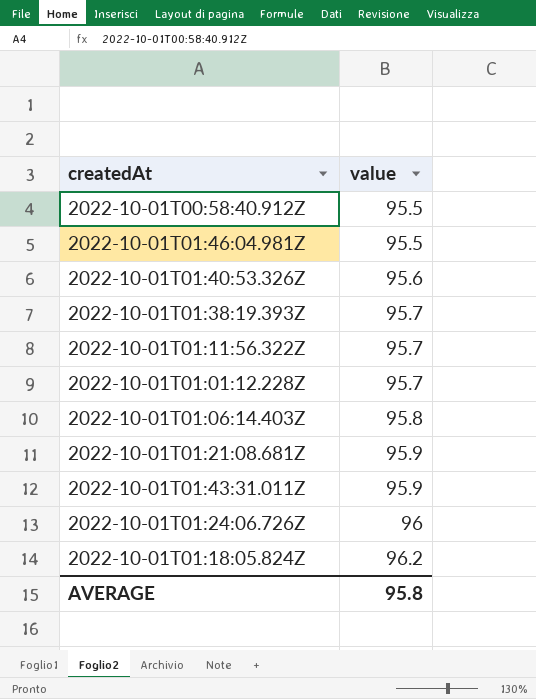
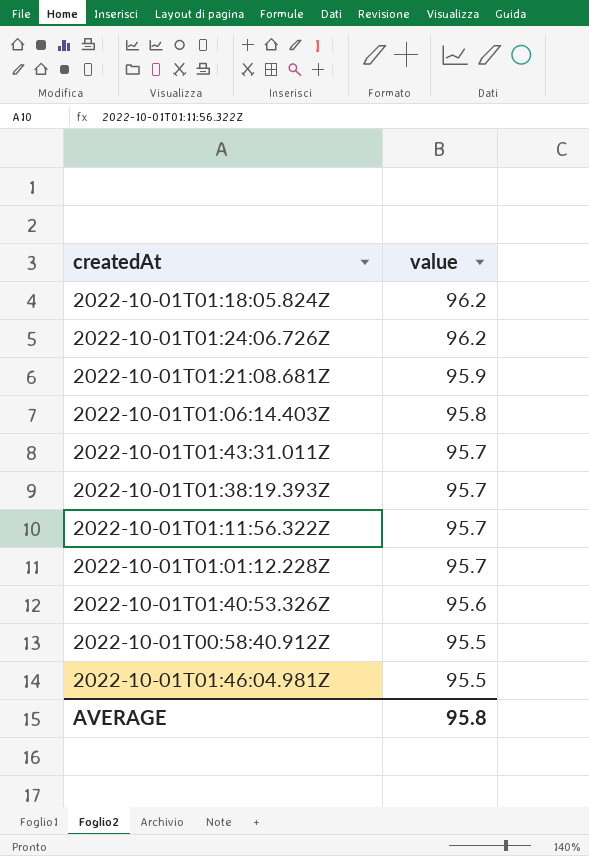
row order: value ascending -> value descending
2022-10-01T01:24:06.726Z | value: 96 -> 96.2
2022-10-01T01:43:31.011Z | value: 95.9 -> 95.7

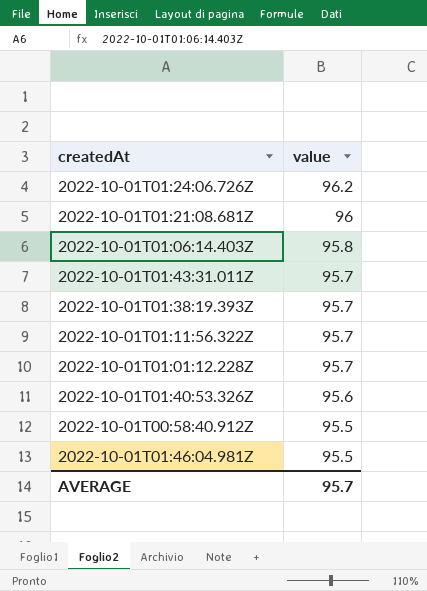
row 2022-10-01T01:18:05.824Z: 96.2 -> none
2022-10-01T01:21:08.681Z | value: 95.9 -> 96
AVERAGE | value: 95.8 -> 95.7

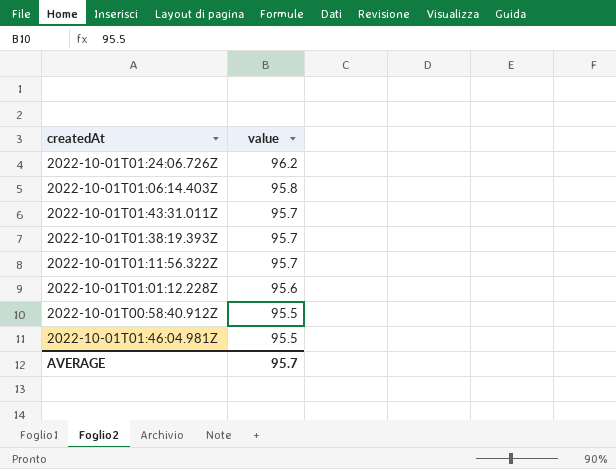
row 2022-10-01T01:21:08.681Z: 96 -> none
row 2022-10-01T01:40:53.326Z: 95.6 -> none
2022-10-01T01:01:12.228Z | value: 95.7 -> 95.6

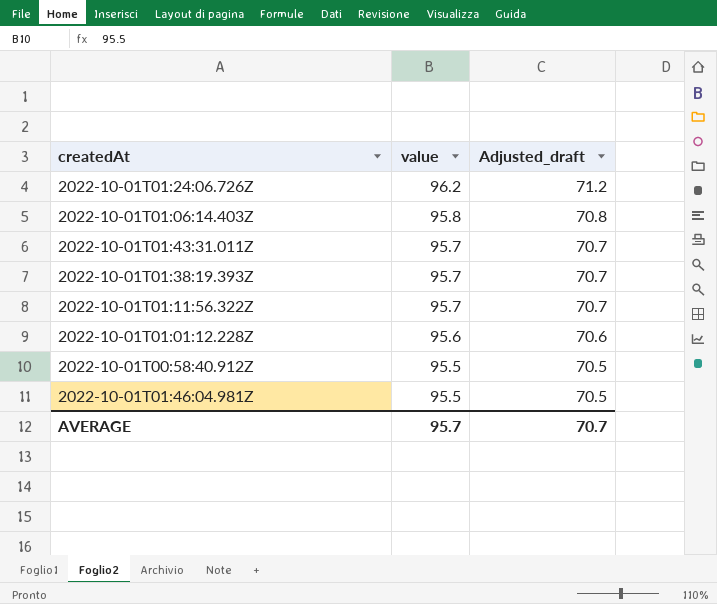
column Adjusted_draft | formula: none -> [value] - 25

